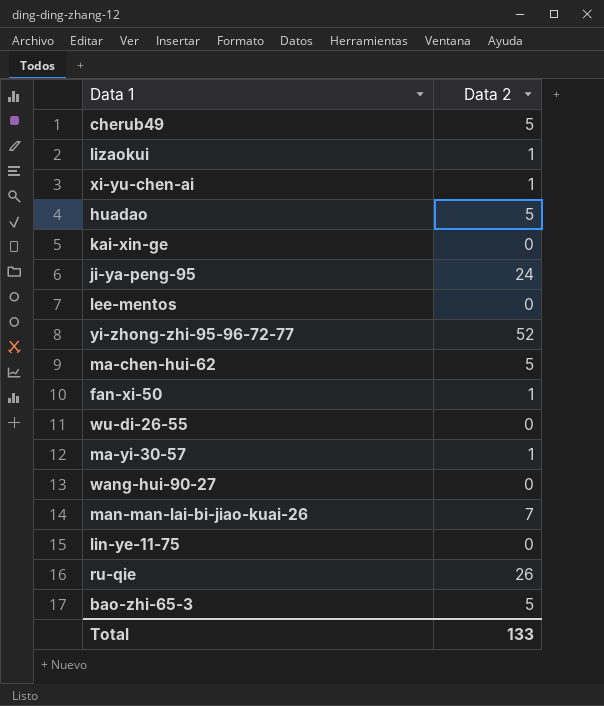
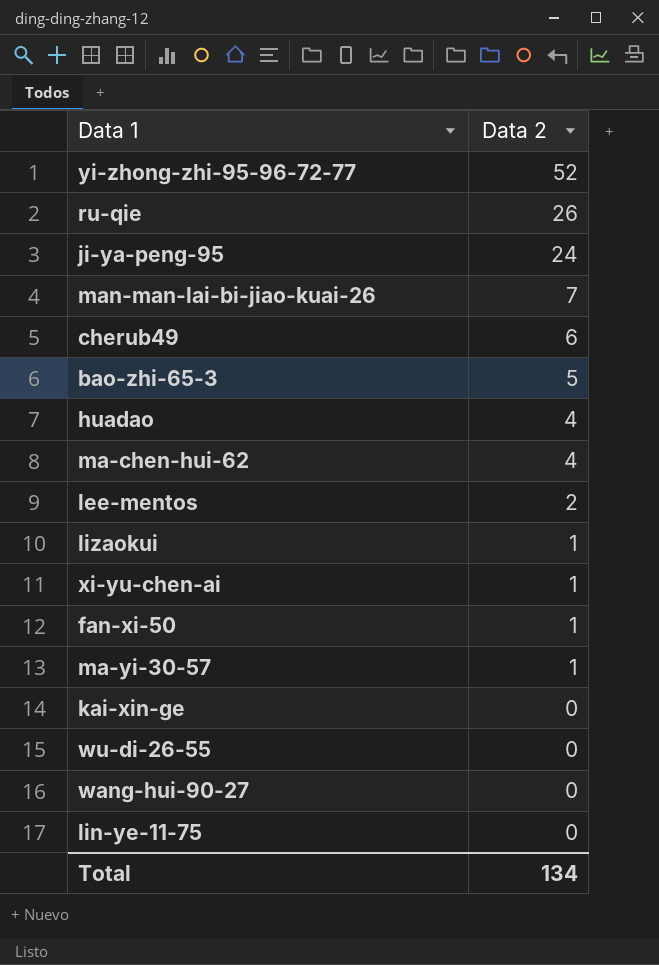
row order: none -> Data 2 descending
cherub49 | Data 2: 5 -> 6
huadao | Data 2: 5 -> 4
ma-chen-hui-62 | Data 2: 5 -> 4
lee-mentos | Data 2: 0 -> 2
Total | Data 2: 133 -> 134

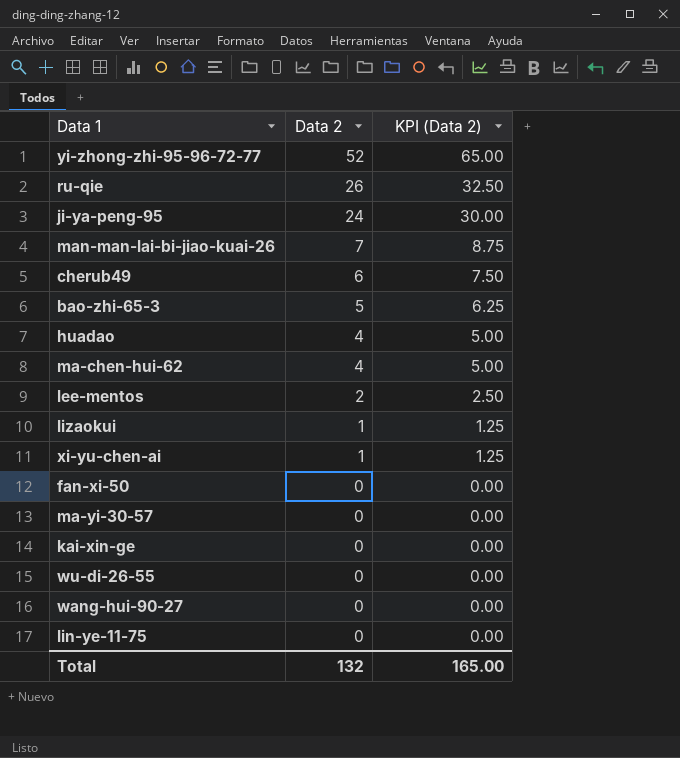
column KPI (Data 2) | formula: none -> [Data 2] * 1.25
fan-xi-50 | Data 2: 1 -> 0
ma-yi-30-57 | Data 2: 1 -> 0
Total | Data 2: 134 -> 132

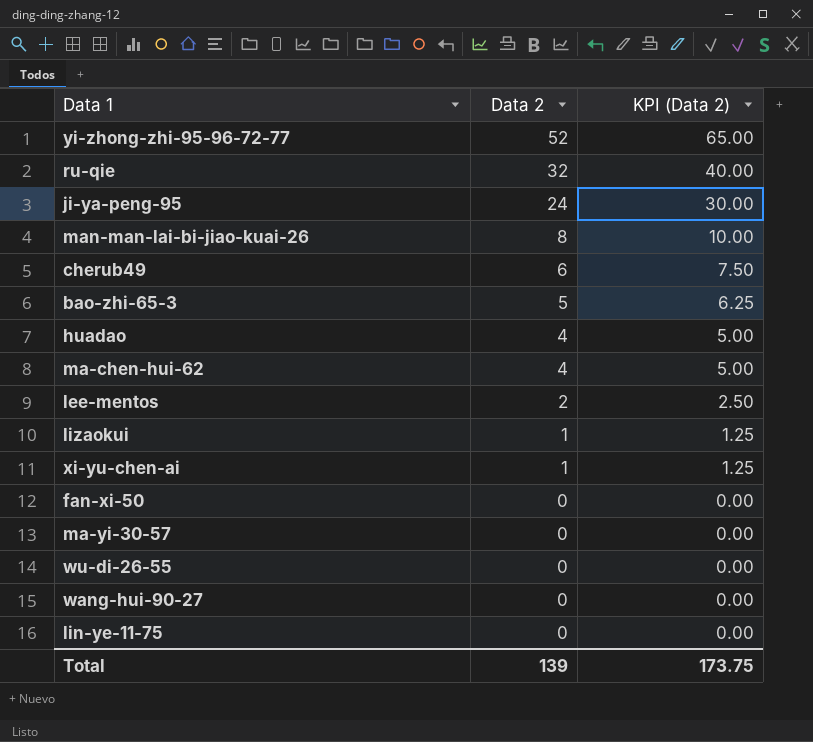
row kai-xin-ge: 0 | 0.00 -> none
ru-qie | Data 2: 26 -> 32
ru-qie | KPI (Data 2): 32.50 -> 40.00
man-man-lai-bi-jiao-kuai-26 | Data 2: 7 -> 8
man-man-lai-bi-jiao-kuai-26 | KPI (Data 2): 8.75 -> 10.00
Total | Data 2: 132 -> 139
Total | KPI (Data 2): 165.00 -> 173.75

